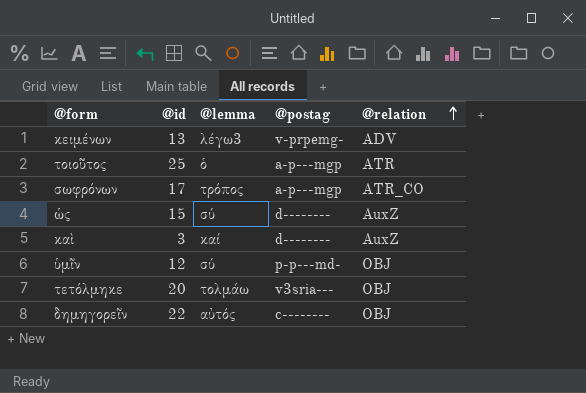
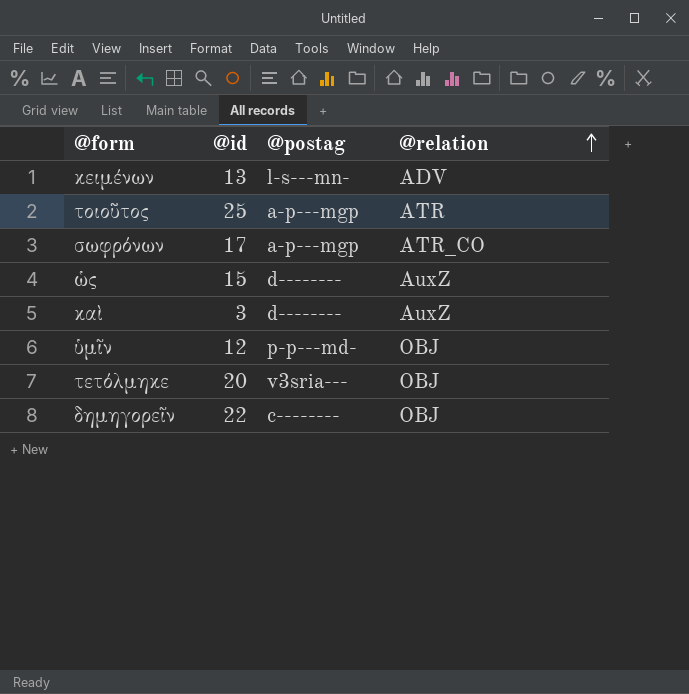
column @lemma | position: 3 -> none
κειμένων | @postag: v-prpemg- -> l-s---mn-

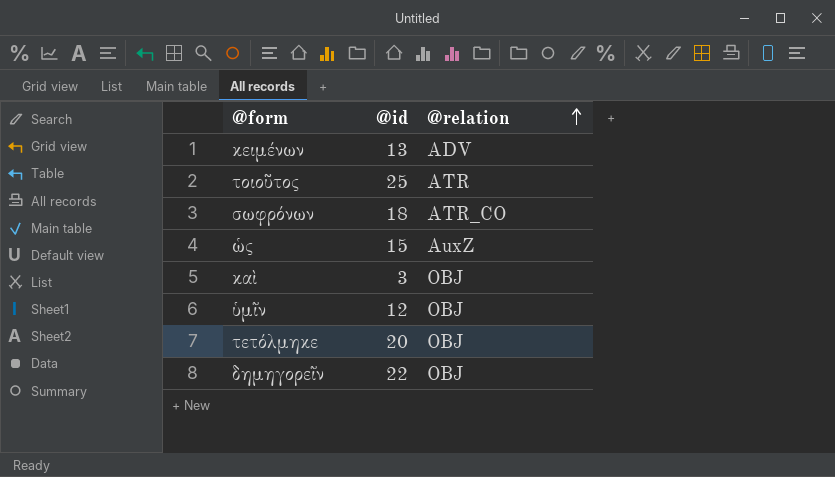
column @postag | position: 3 -> none
σωφρόνων | @id: 17 -> 18
καὶ | @relation: AuxZ -> OBJ

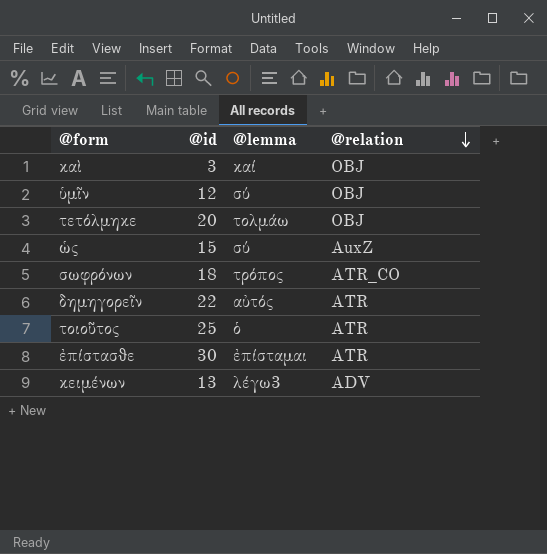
row order: @relation ascending -> @relation descending
column @lemma | position: none -> 3
δημηγορεῖν | @relation: OBJ -> ATR
row ἐπίστασθε: none -> 30 | ἐπίσταμαι | ATR

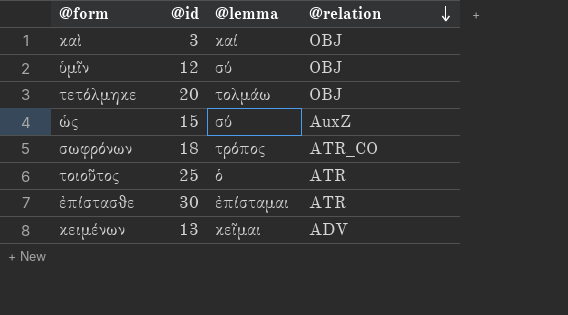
row δημηγορεῖν: 22 | αὐτός | ATR -> none
κειμένων | @lemma: λέγω3 -> κεῖμαι

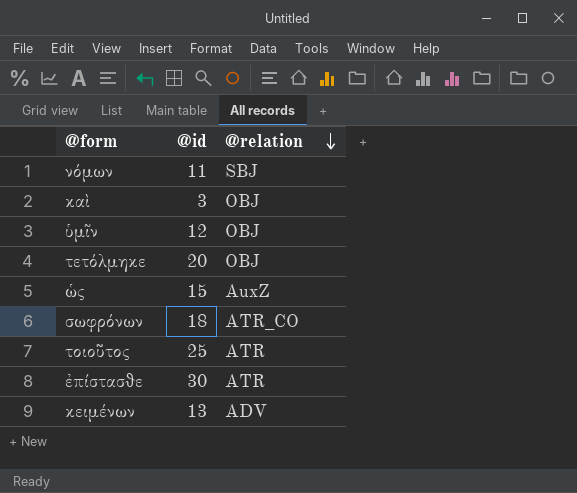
column @lemma | position: 3 -> none
row νόμων: none -> 11 | SBJ

